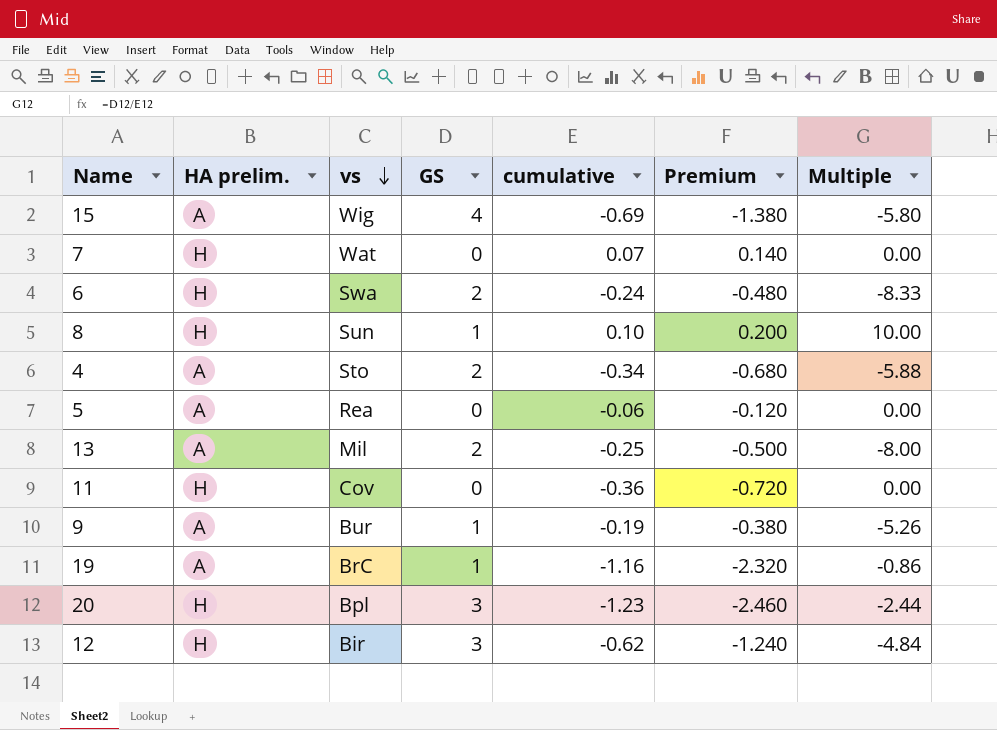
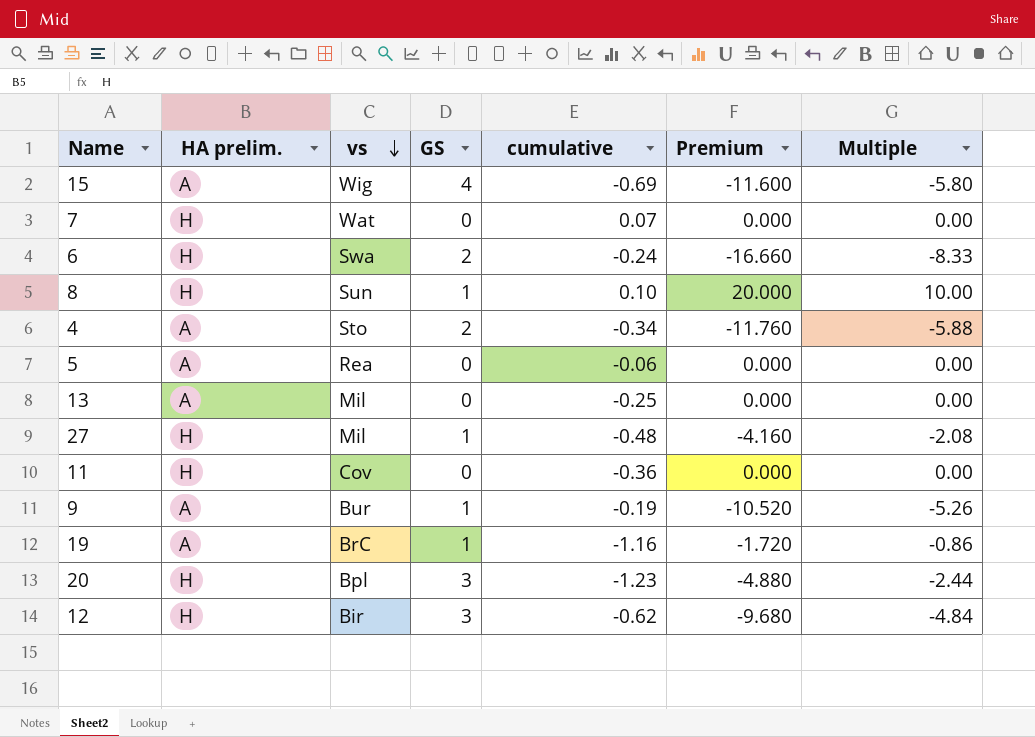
column Premium | formula: [cumulative] * 2 -> [Multiple] * 2
13 | GS: 2 -> 0
13 | Multiple: -8.00 -> 0.00
row 27: none -> H | Mil | 1 | -0.48 | -4.160 | -2.08

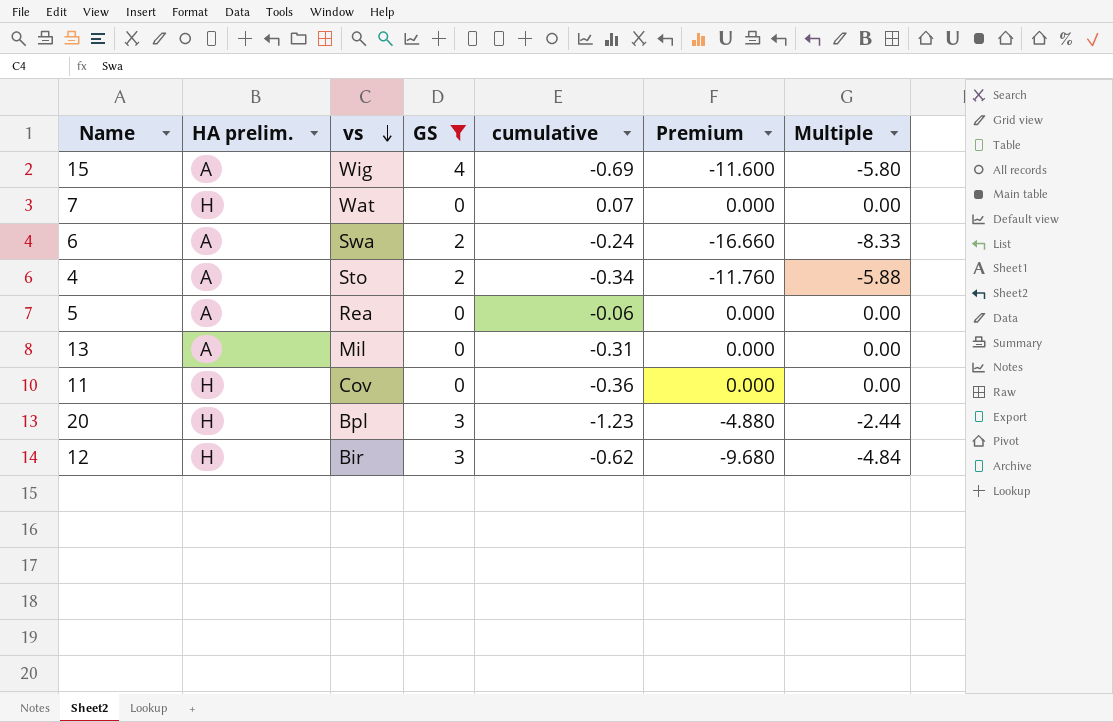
filter: none -> GS != 1
6 | HA prelim.: H -> A
13 | cumulative: -0.25 -> -0.31

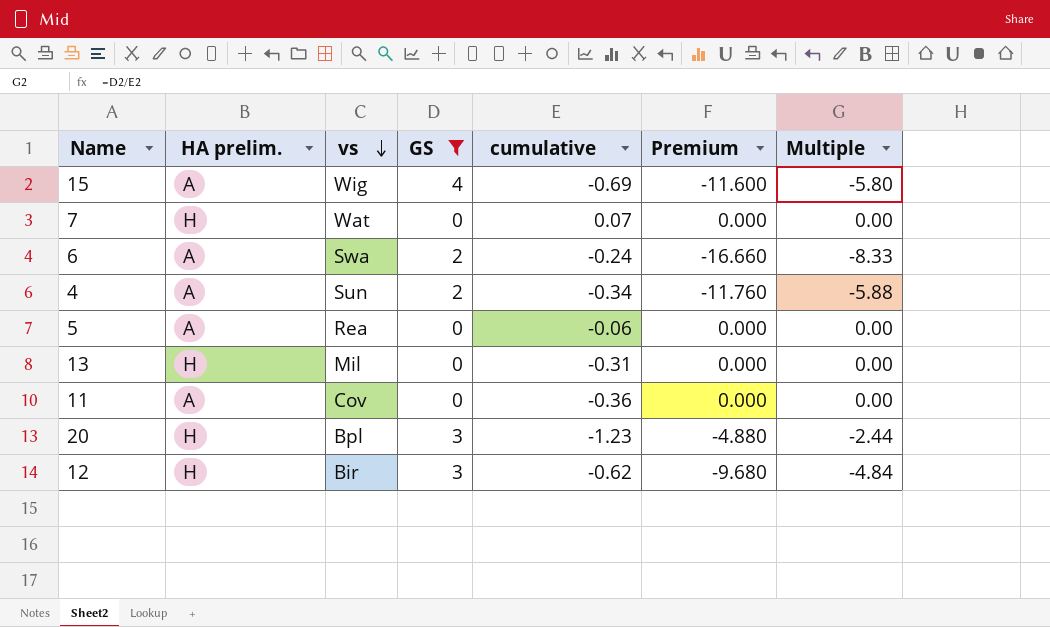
4 | vs: Sto -> Sun
13 | HA prelim.: A -> H
11 | HA prelim.: H -> A

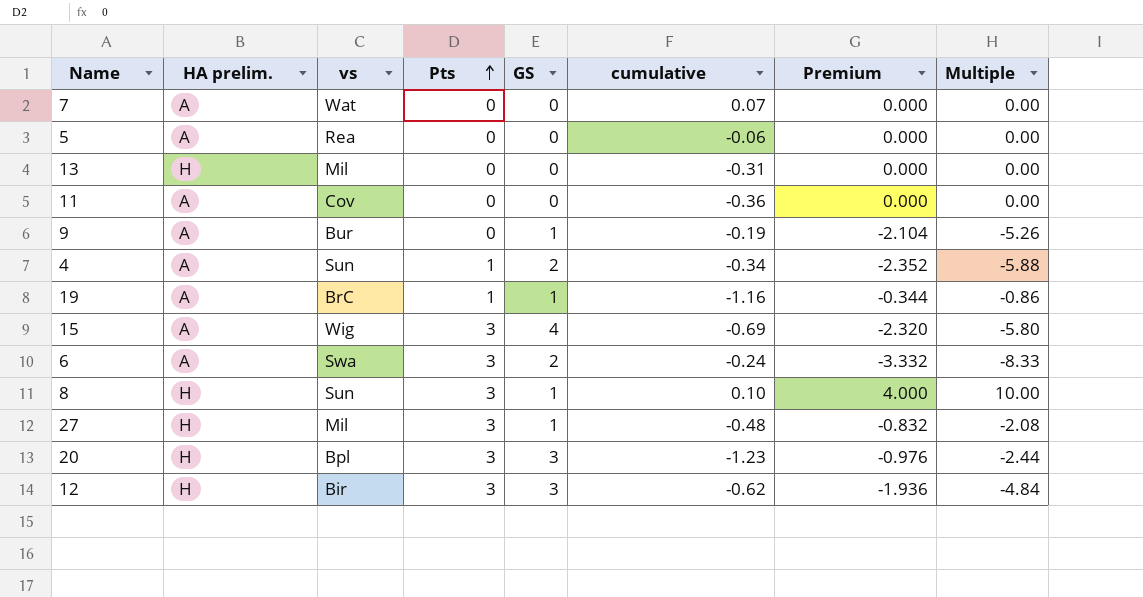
filter: GS != 1 -> none
row order: vs descending -> Pts ascending
column Pts | position: none -> 4
column Premium | formula: [Multiple] * 2 -> [Multiple] * 0.4
7 | HA prelim.: H -> A

